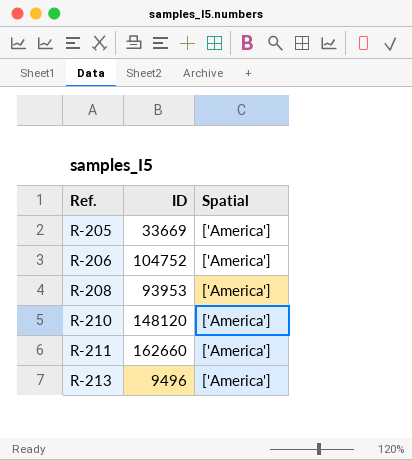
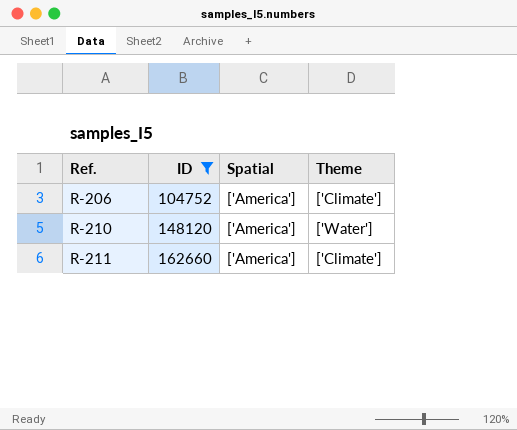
filter: none -> ID >= 104752
column Theme | position: none -> 4

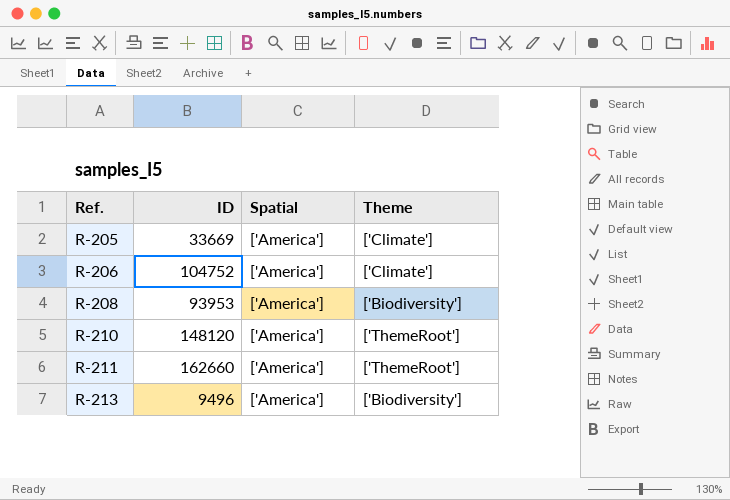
filter: ID >= 104752 -> none
R-210 | Theme: ['Water'] -> ['ThemeRoot']
R-211 | Theme: ['Climate'] -> ['ThemeRoot']

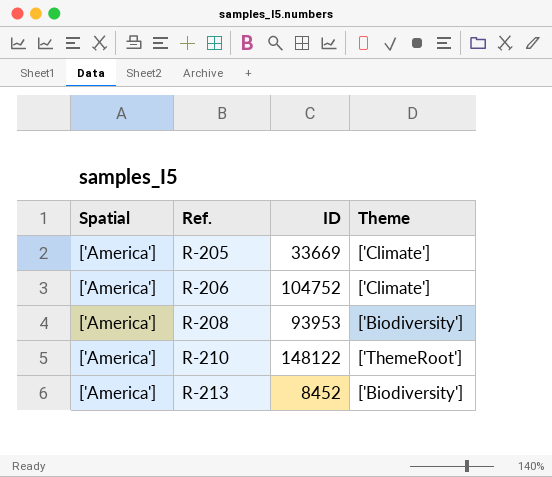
column Spatial | position: 3 -> 1
row R-211: 162660 | ['America'] | ['ThemeRoot'] -> none
R-210 | ID: 148120 -> 148122
R-213 | ID: 9496 -> 8452

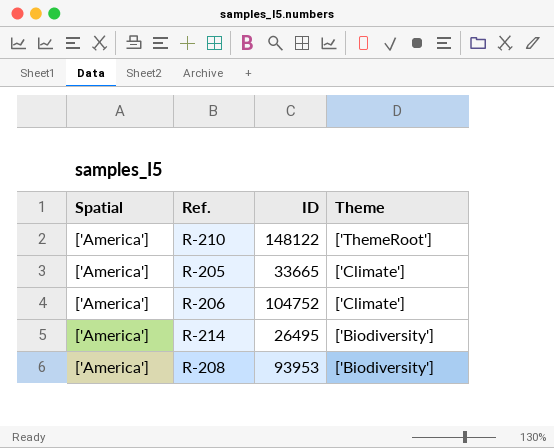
row order: Ref. ascending -> Theme descending
row R-213: ['America'] | 8452 | ['Biodiversity'] -> none
R-205 | ID: 33669 -> 33665
row R-214: none -> ['America'] | 26495 | ['Biodiversity']

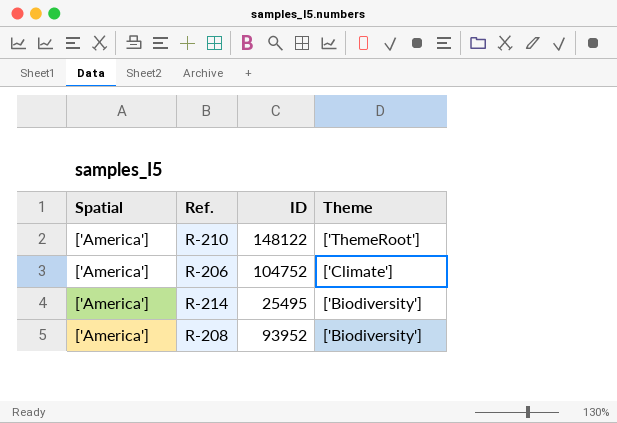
row R-205: ['America'] | 33665 | ['Climate'] -> none
R-214 | ID: 26495 -> 25495
R-208 | ID: 93953 -> 93952

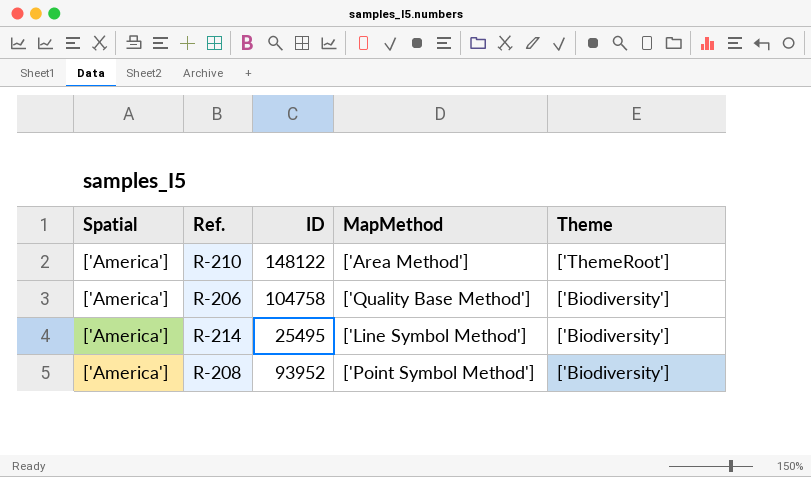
column MapMethod | position: none -> 4
R-206 | ID: 104752 -> 104758
R-206 | Theme: ['Climate'] -> ['Biodiversity']

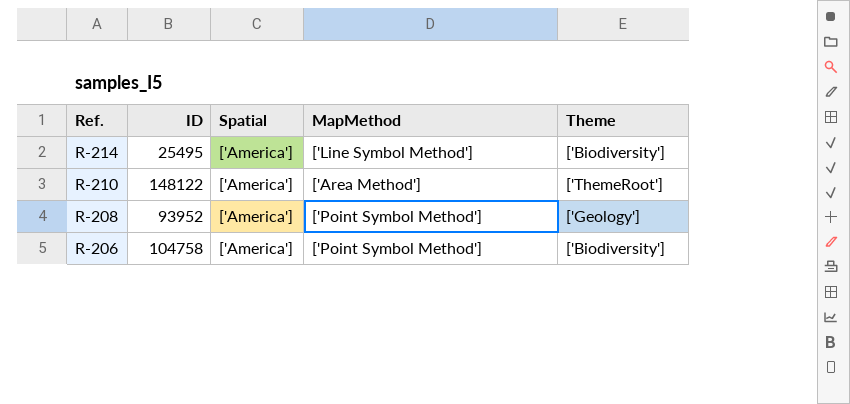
row order: Theme descending -> Ref. descending
column Spatial | position: 1 -> 3
R-208 | Theme: ['Biodiversity'] -> ['Geology']
R-206 | MapMethod: ['Quality Base Method'] -> ['Point Symbol Method']

